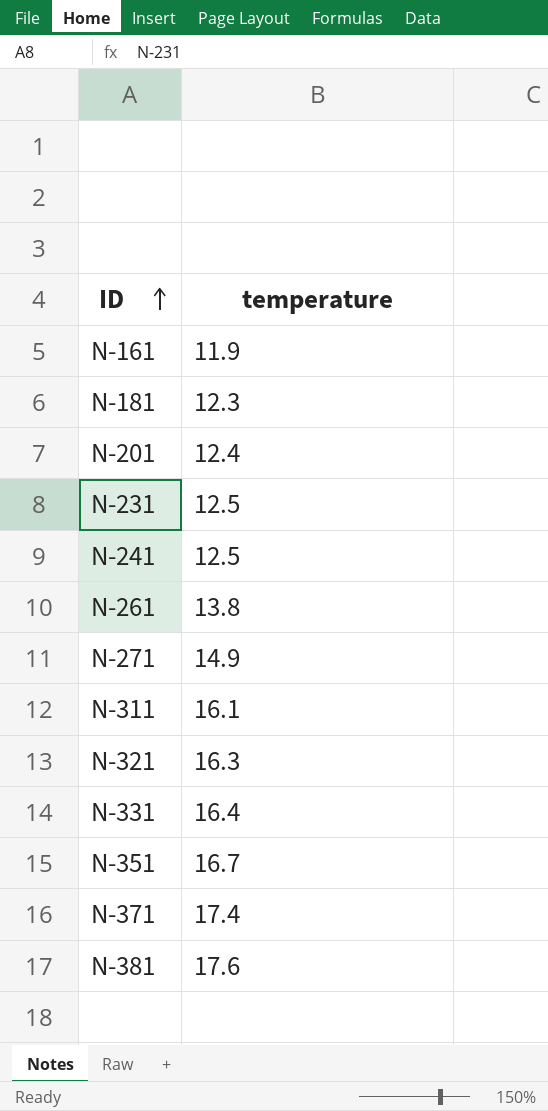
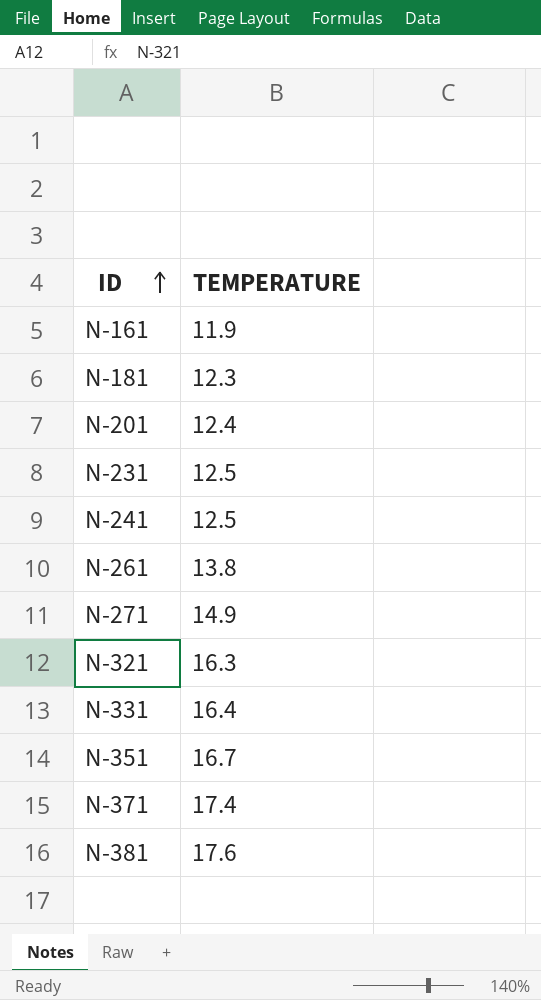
column name: temperature -> TEMPERATURE
row N-311: 16.1 -> none

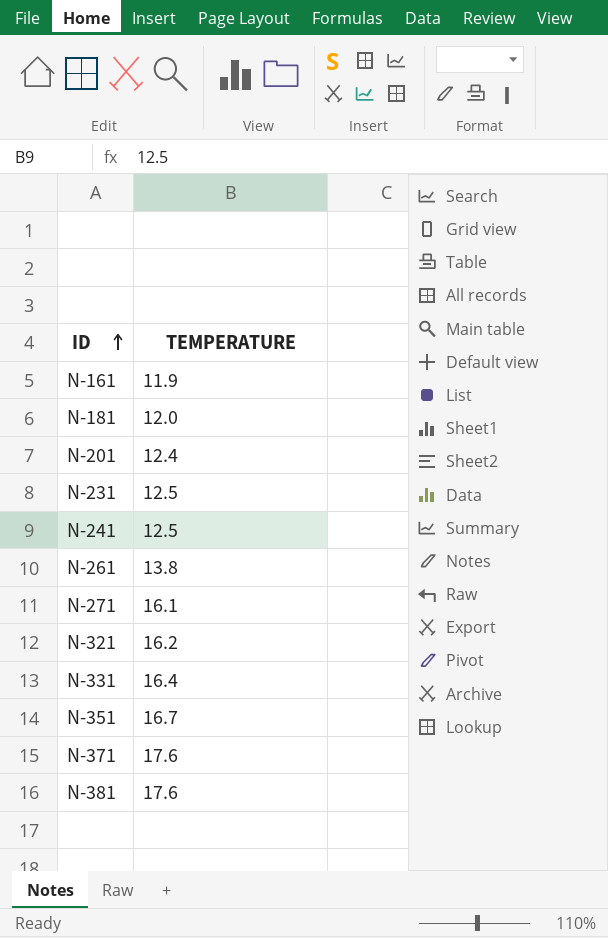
N-181 | TEMPERATURE: 12.3 -> 12.0
N-271 | TEMPERATURE: 14.9 -> 16.1
N-321 | TEMPERATURE: 16.3 -> 16.2
N-371 | TEMPERATURE: 17.4 -> 17.6

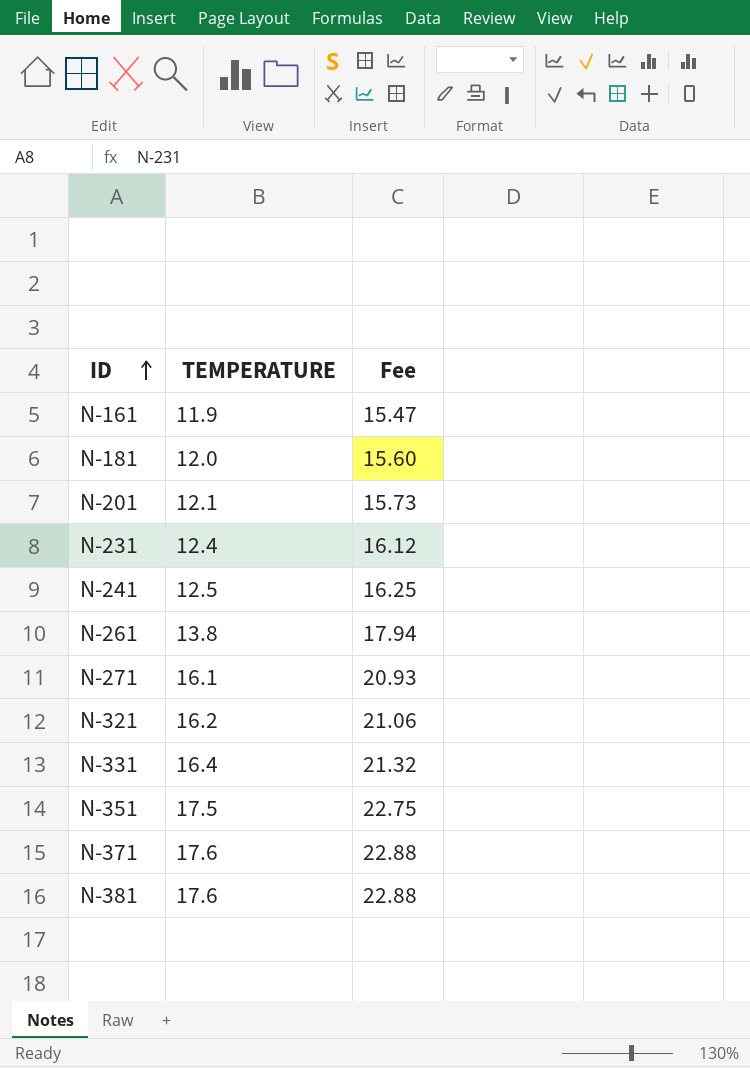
column Fee | formula: none -> [TEMPERATURE] * 1.3
N-201 | TEMPERATURE: 12.4 -> 12.1
N-231 | TEMPERATURE: 12.5 -> 12.4
N-351 | TEMPERATURE: 16.7 -> 17.5

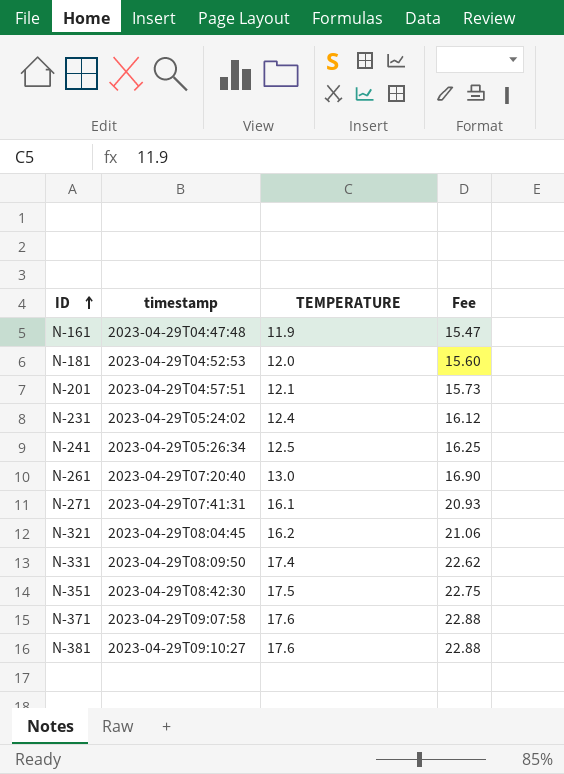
column timestamp | position: none -> 2
N-261 | TEMPERATURE: 13.8 -> 13.0
N-261 | Fee: 17.94 -> 16.90
N-331 | TEMPERATURE: 16.4 -> 17.4
N-331 | Fee: 21.32 -> 22.62

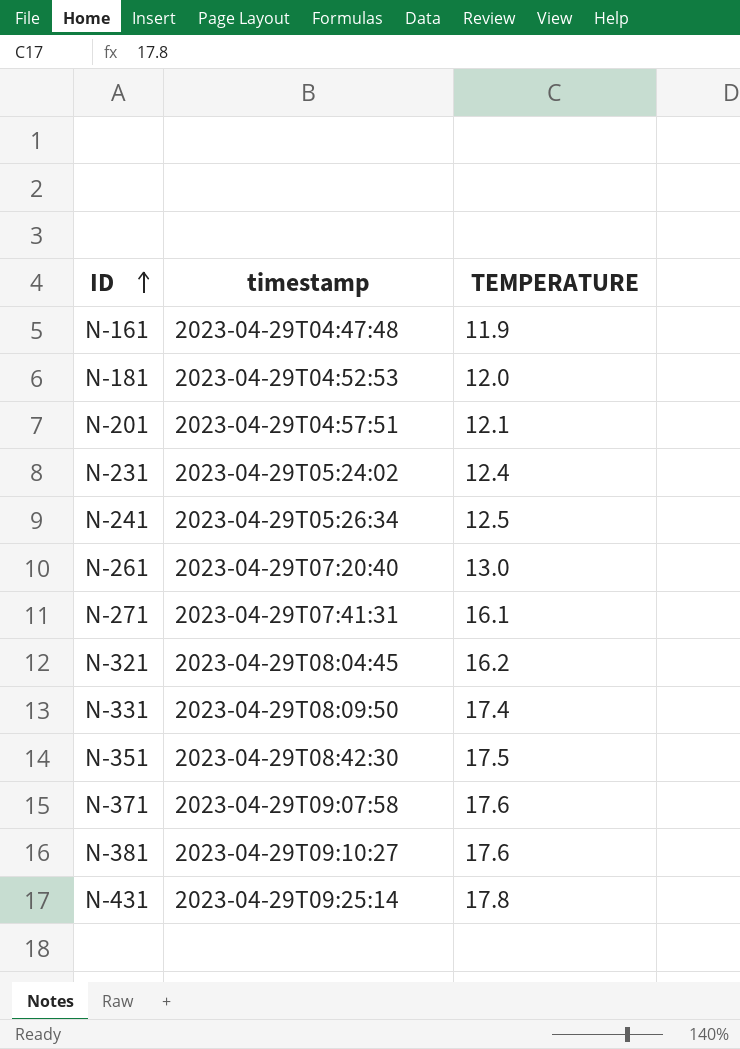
column Fee | formula: [TEMPERATURE] * 1.3 -> none
row N-431: none -> 2023-04-29T09:25:14 | 17.8

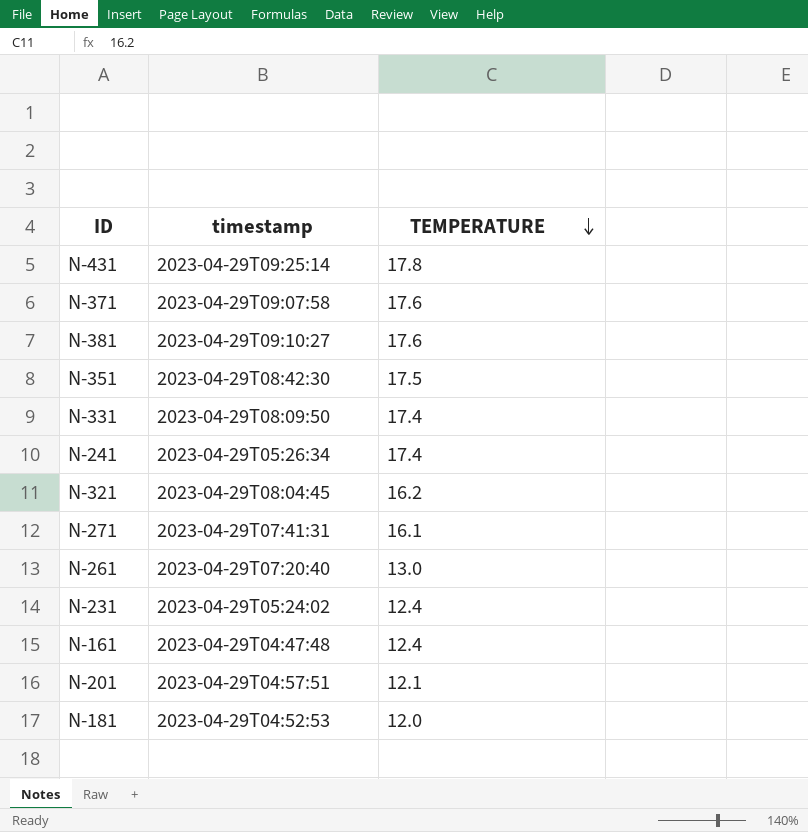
row order: ID ascending -> TEMPERATURE descending
N-241 | TEMPERATURE: 12.5 -> 17.4
N-161 | TEMPERATURE: 11.9 -> 12.4

